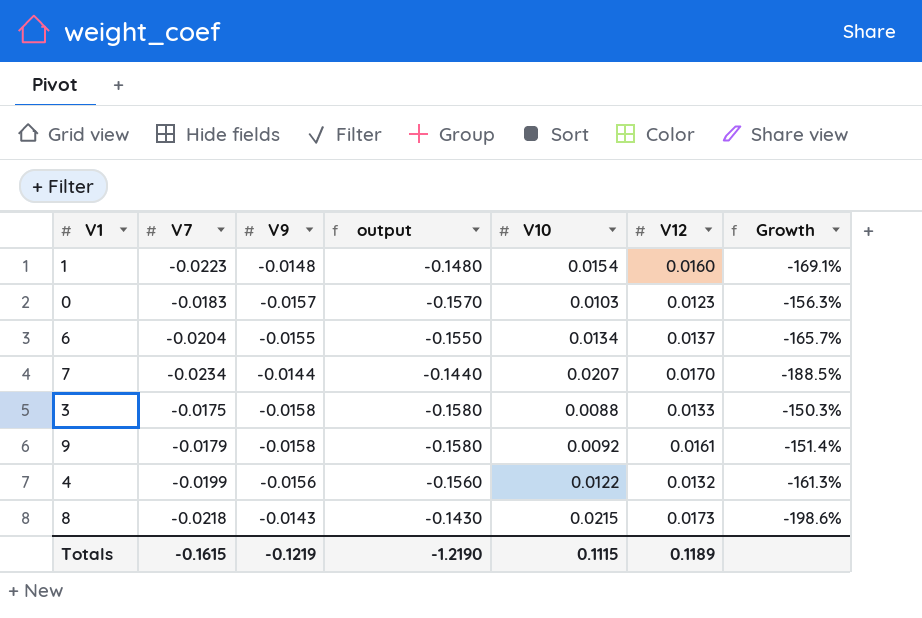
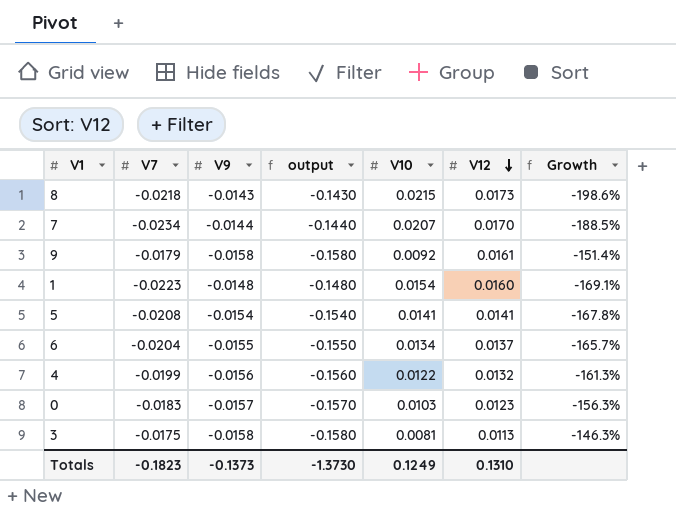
row order: none -> V12 descending
row 5: none -> -0.0208 | -0.0154 | -0.1540 | 0.0141 | 0.0141 | -167.8%
3 | V10: 0.0088 -> 0.0081
3 | V12: 0.0133 -> 0.0113
3 | Growth: -150.3% -> -146.3%
Totals | V7: -0.1615 -> -0.1823
Totals | V9: -0.1219 -> -0.1373
Totals | output: -1.2190 -> -1.3730
Totals | V10: 0.1115 -> 0.1249
Totals | V12: 0.1189 -> 0.1310

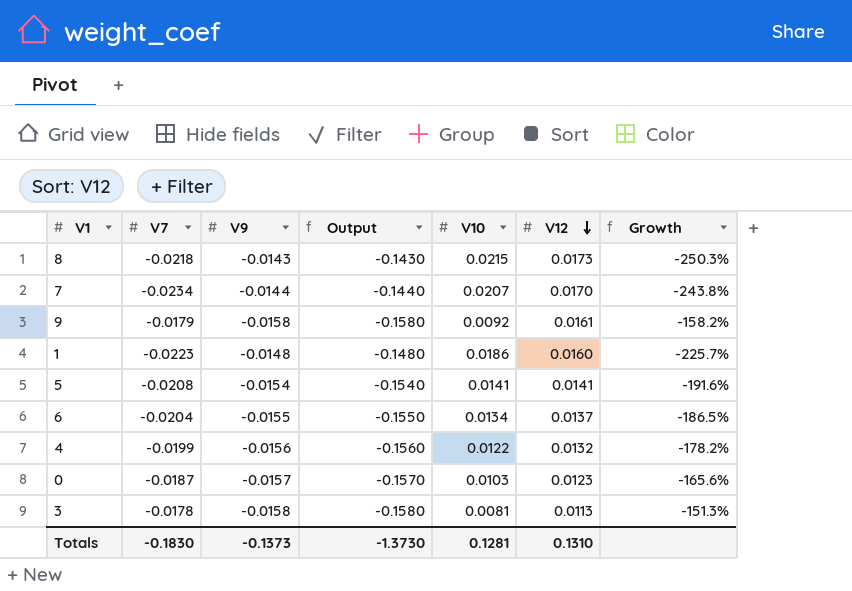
column name: output -> Output
column Growth | formula: ([V10] - [V7]) / [V7] -> ([V10] - [V9]) / [V9]
1 | V10: 0.0154 -> 0.0186
0 | V7: -0.0183 -> -0.0187
3 | V7: -0.0175 -> -0.0178
Totals | V7: -0.1823 -> -0.1830
Totals | V10: 0.1249 -> 0.1281

